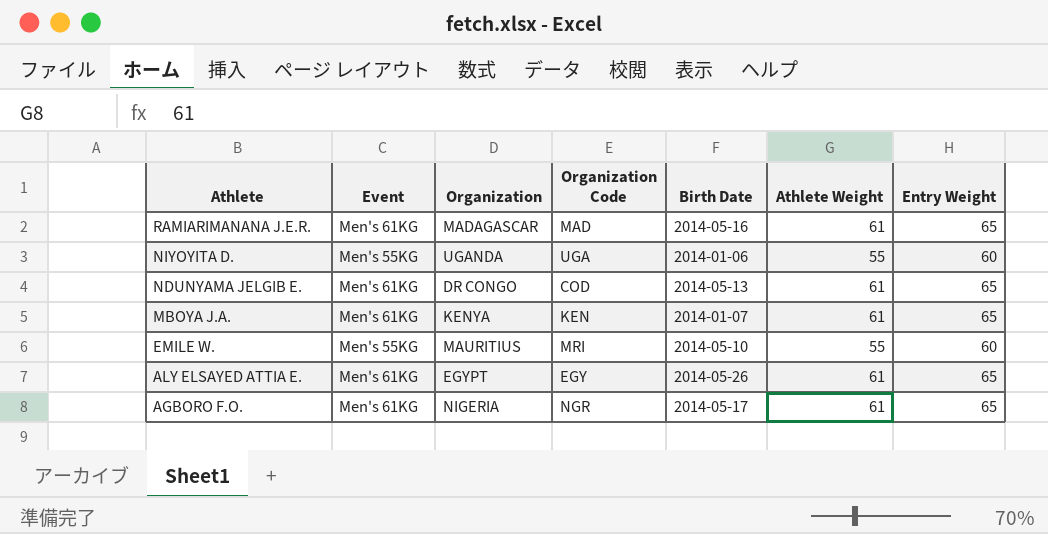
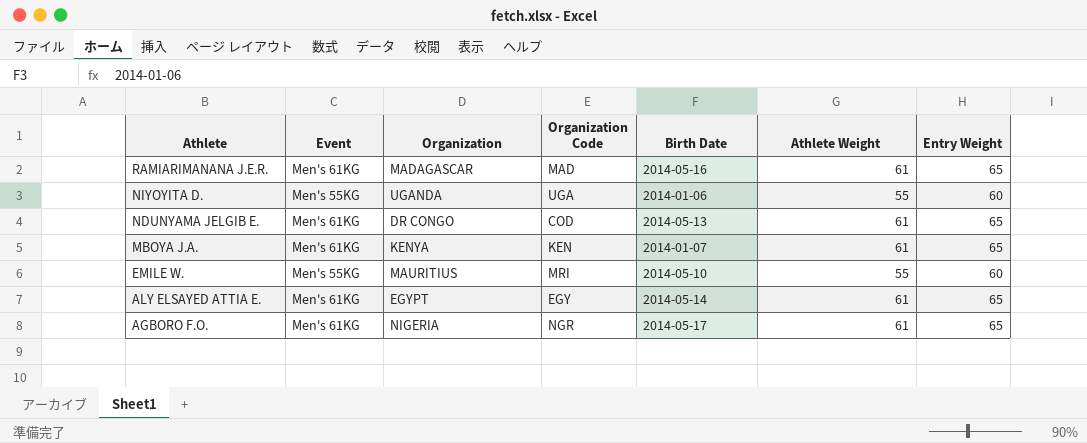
ALY ELSAYED ATTIA E. | Birth Date: 2014-05-26 -> 2014-05-14

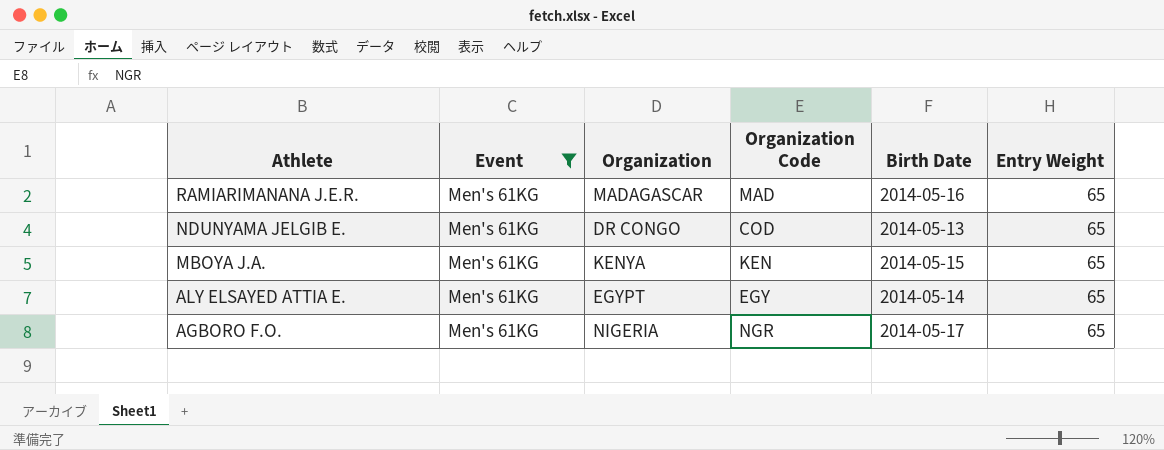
filter: none -> Event = Men's 61KG
column Athlete Weight | position: 6 -> none
MBOYA J.A. | Birth Date: 2014-01-07 -> 2014-05-15

